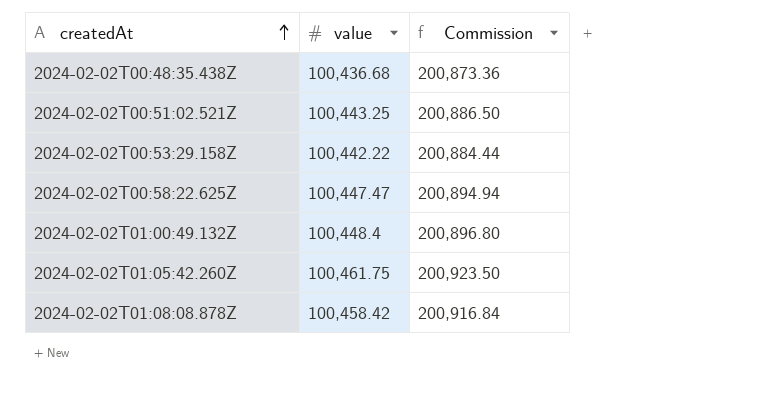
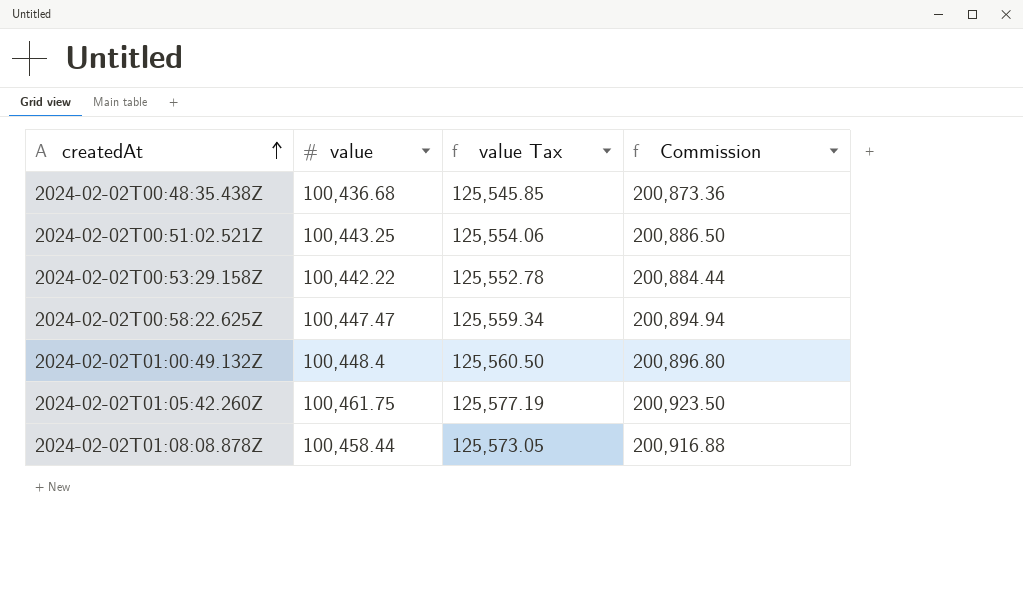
column value Tax | formula: none -> [value] * 1.25
2024-02-02T01:08:08.878Z | value: 100,458.42 -> 100,458.44
2024-02-02T01:08:08.878Z | Commission: 200,916.84 -> 200,916.88

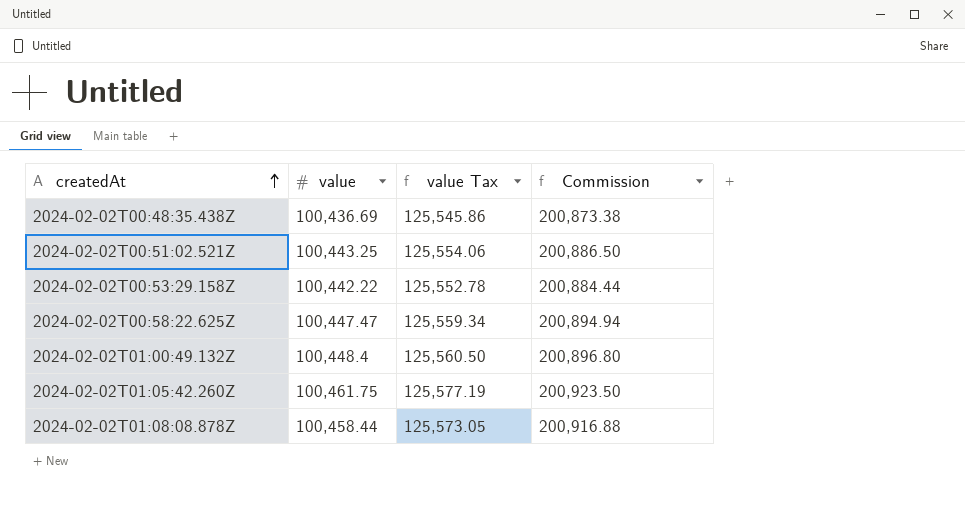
2024-02-02T00:48:35.438Z | value: 100,436.68 -> 100,436.69
2024-02-02T00:48:35.438Z | value Tax: 125,545.85 -> 125,545.86
2024-02-02T00:48:35.438Z | Commission: 200,873.36 -> 200,873.38

